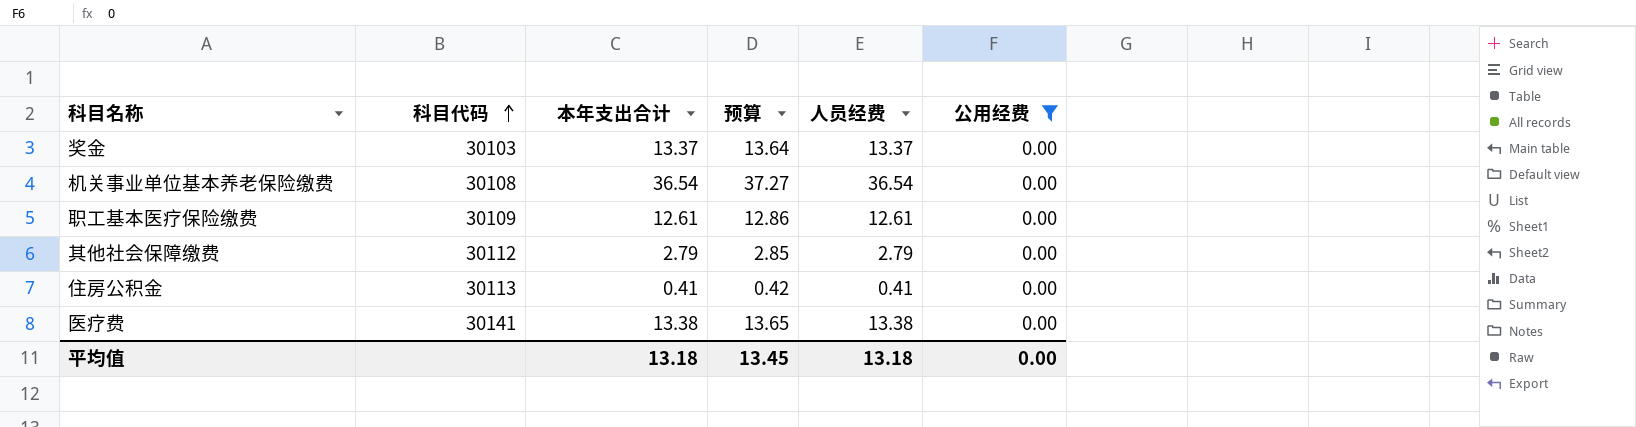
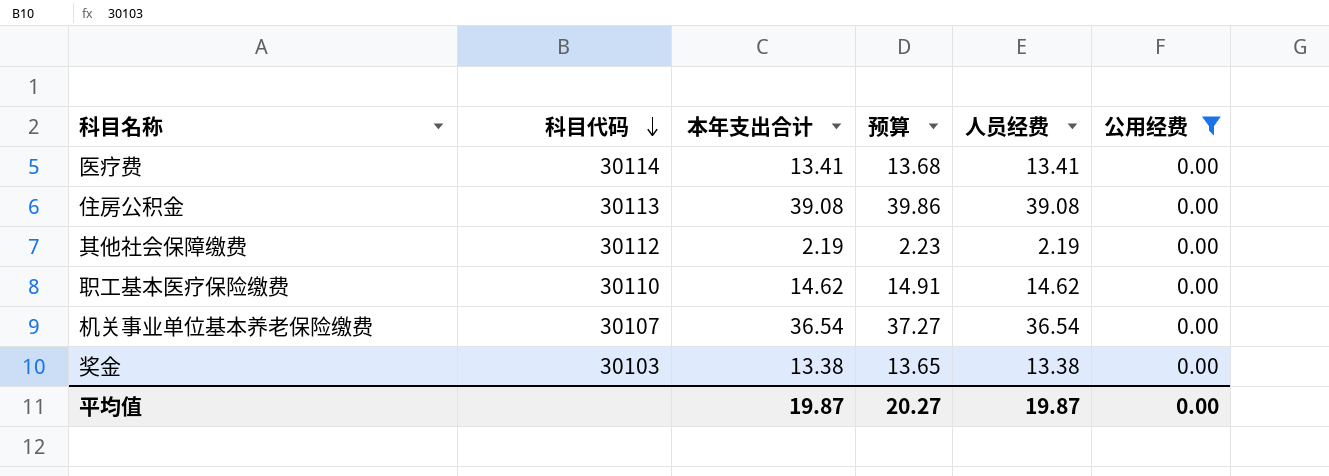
row order: 科目代码 ascending -> 科目代码 descending
医疗费 | 科目代码: 30141 -> 30114
医疗费 | 本年支出合计: 13.38 -> 13.41
医疗费 | 预算: 13.65 -> 13.68
医疗费 | 人员经费: 13.38 -> 13.41
住房公积金 | 本年支出合计: 0.41 -> 39.08
住房公积金 | 预算: 0.42 -> 39.86
住房公积金 | 人员经费: 0.41 -> 39.08
其他社会保障缴费 | 本年支出合计: 2.79 -> 2.19
其他社会保障缴费 | 预算: 2.85 -> 2.23
其他社会保障缴费 | 人员经费: 2.79 -> 2.19
职工基本医疗保险缴费 | 科目代码: 30109 -> 30110
职工基本医疗保险缴费 | 本年支出合计: 12.61 -> 14.62
职工基本医疗保险缴费 | 预算: 12.86 -> 14.91
职工基本医疗保险缴费 | 人员经费: 12.61 -> 14.62
机关事业单位基本养老保险缴费 | 科目代码: 30108 -> 30107
奖金 | 本年支出合计: 13.37 -> 13.38
奖金 | 预算: 13.64 -> 13.65
奖金 | 人员经费: 13.37 -> 13.38
平均值 | 本年支出合计: 13.18 -> 19.87
平均值 | 预算: 13.45 -> 20.27
平均值 | 人员经费: 13.18 -> 19.87

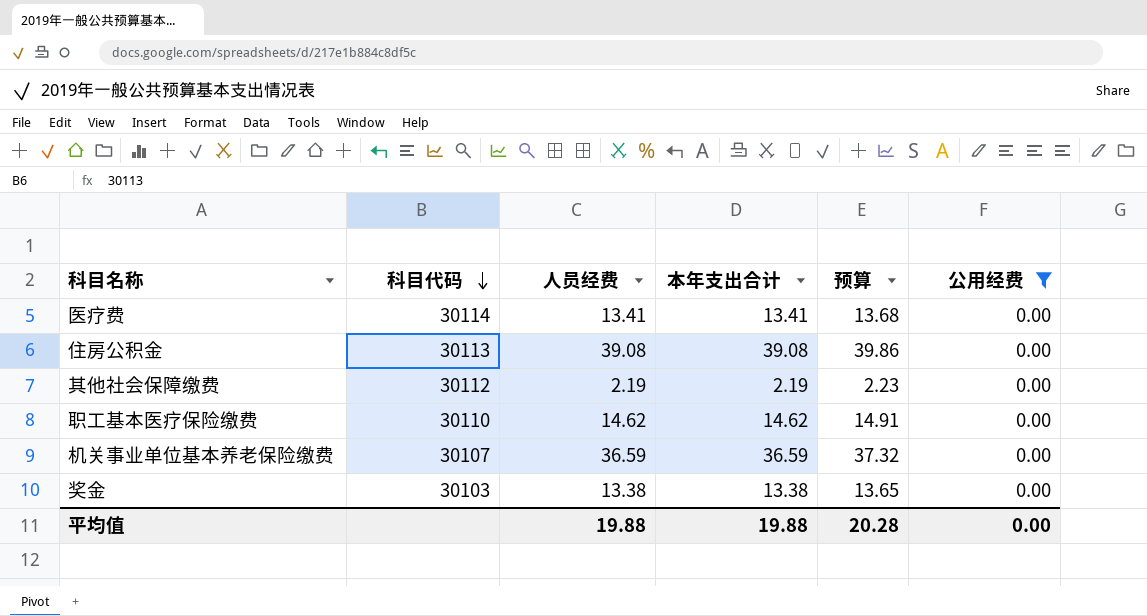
column 人员经费 | position: 5 -> 3
机关事业单位基本养老保险缴费 | 人员经费: 36.54 -> 36.59
机关事业单位基本养老保险缴费 | 本年支出合计: 36.54 -> 36.59
机关事业单位基本养老保险缴费 | 预算: 37.27 -> 37.32
平均值 | 人员经费: 19.87 -> 19.88
平均值 | 本年支出合计: 19.87 -> 19.88
平均值 | 预算: 20.27 -> 20.28

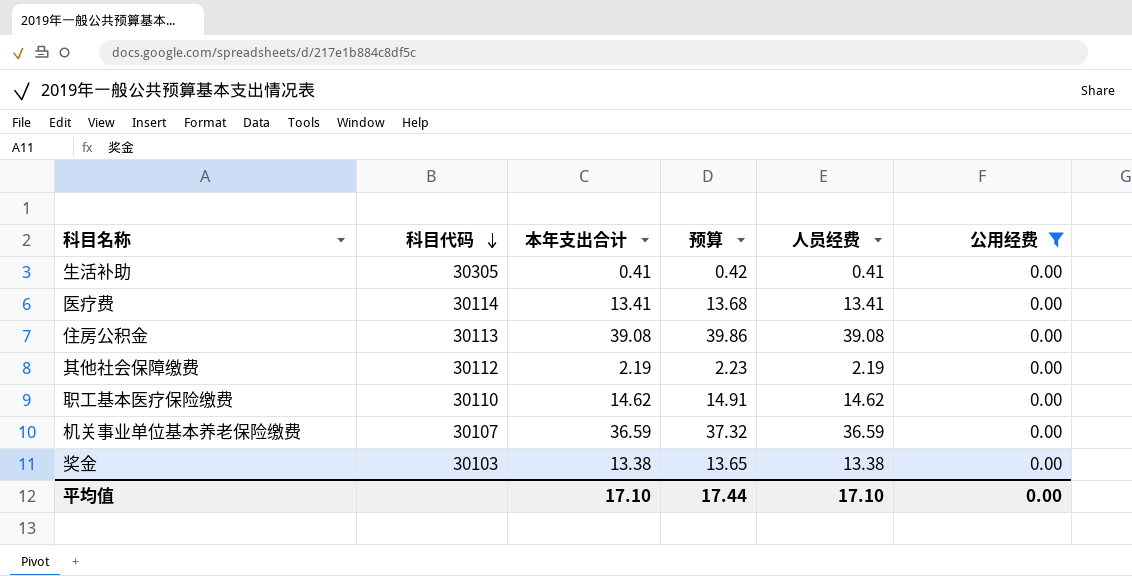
column 人员经费 | position: 3 -> 5
row 生活补助: none -> 30305 | 0.41 | 0.42 | 0.41 | 0.00
平均值 | 本年支出合计: 19.88 -> 17.10
平均值 | 预算: 20.28 -> 17.44
平均值 | 人员经费: 19.88 -> 17.10

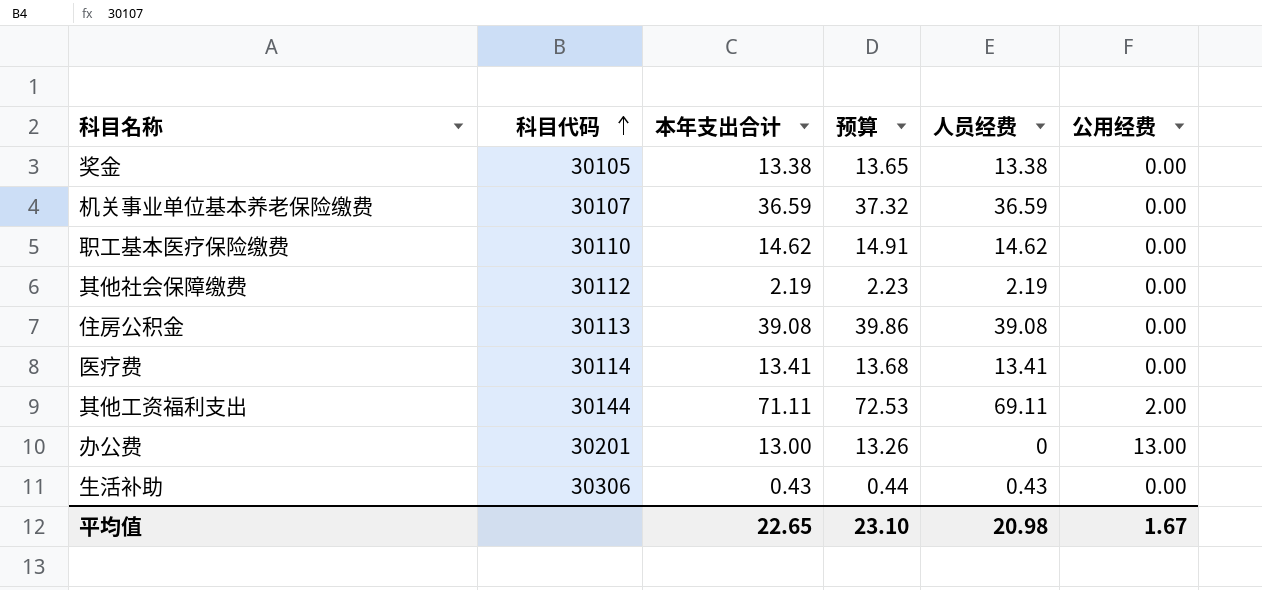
filter: 公用经费 = 0.00 -> none
row order: 科目代码 descending -> 科目代码 ascending
奖金 | 科目代码: 30103 -> 30105
生活补助 | 科目代码: 30305 -> 30306
生活补助 | 本年支出合计: 0.41 -> 0.43
生活补助 | 预算: 0.42 -> 0.44
生活补助 | 人员经费: 0.41 -> 0.43
平均值 | 本年支出合计: 17.10 -> 22.65
平均值 | 预算: 17.44 -> 23.10
平均值 | 人员经费: 17.10 -> 20.98
平均值 | 公用经费: 0.00 -> 1.67

